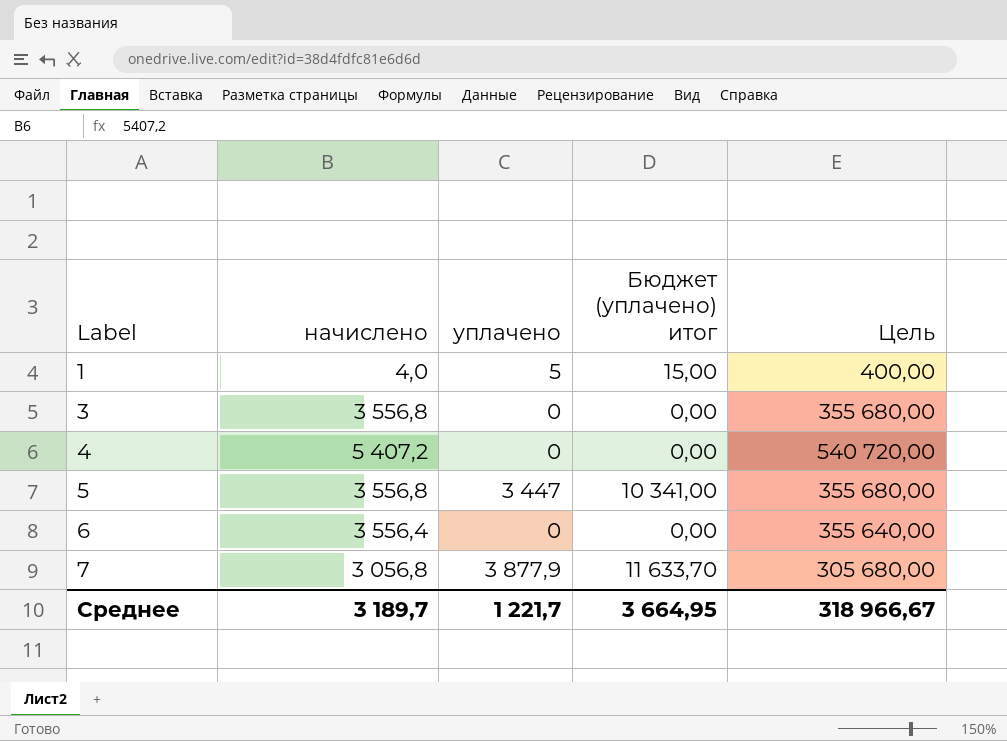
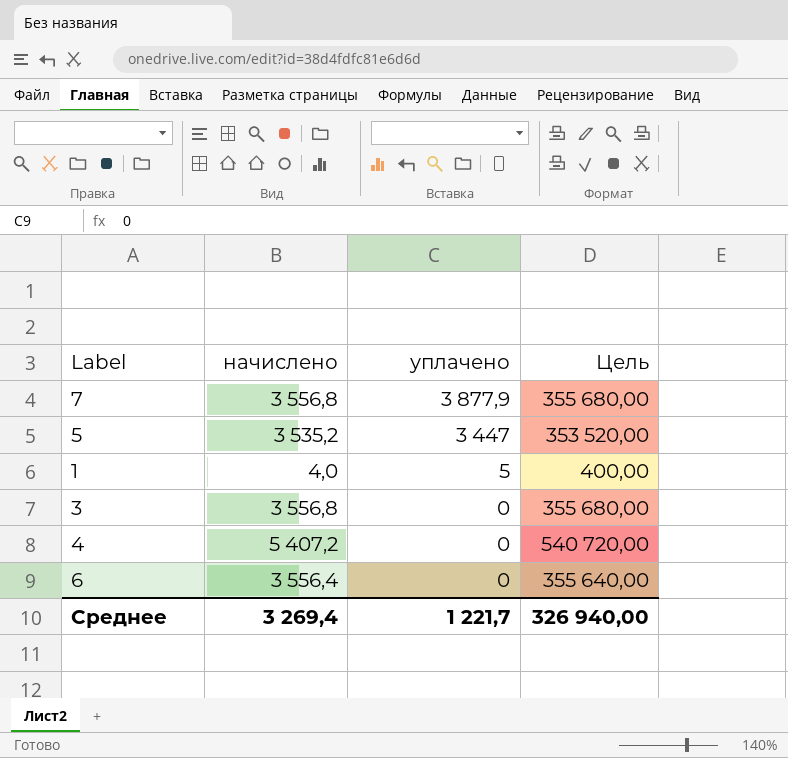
row order: Label ascending -> уплачено descending
column Бюджет (уплачено) итог | formula: [уплачено] * 3 -> none
7 | начислено: 3 056,8 -> 3 556,8
7 | Цель: 305 680,00 -> 355 680,00
5 | начислено: 3 556,8 -> 3 535,2
5 | Цель: 355 680,00 -> 353 520,00
Среднее | начислено: 3 189,7 -> 3 269,4
Среднее | Цель: 318 966,67 -> 326 940,00

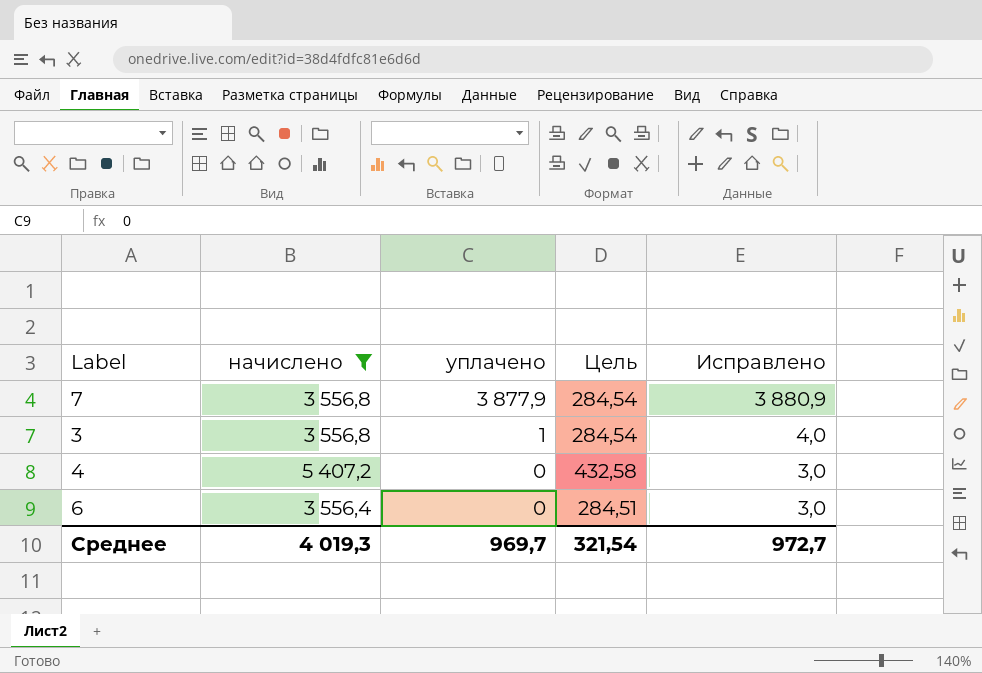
filter: none -> начислено >= 3 556,4
column Цель | formula: [начислено] * 100 -> [начислено] * 0,08
column Исправлено | formula: none -> [уплачено] + 3
3 | уплачено: 0 -> 1
Среднее | начислено: 3 269,4 -> 4 019,3
Среднее | уплачено: 1 221,7 -> 969,7
Среднее | Цель: 326 940,00 -> 321,54

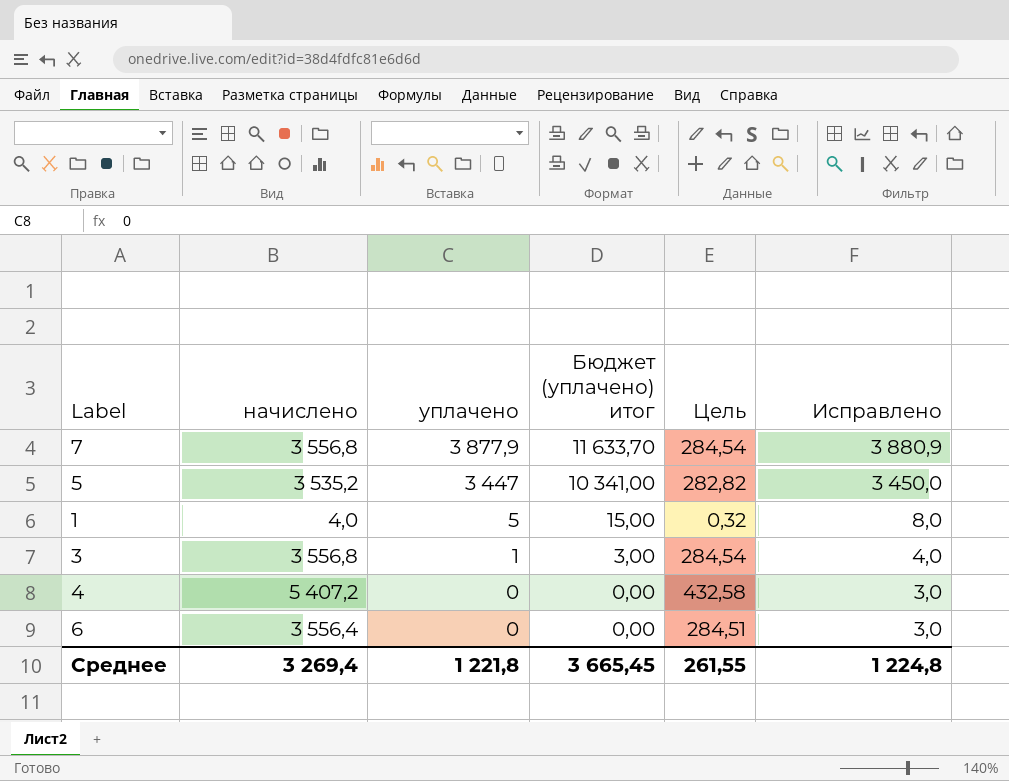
filter: начислено >= 3 556,4 -> none
column Бюджет (уплачено) итог | formula: none -> [уплачено] * 3
Среднее | начислено: 4 019,3 -> 3 269,4
Среднее | уплачено: 969,7 -> 1 221,8
Среднее | Цель: 321,54 -> 261,55
Среднее | Исправлено: 972,7 -> 1 224,8

